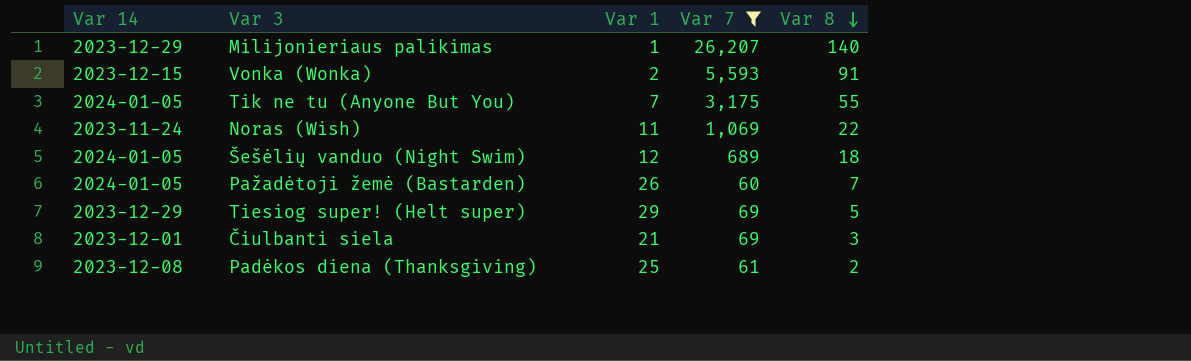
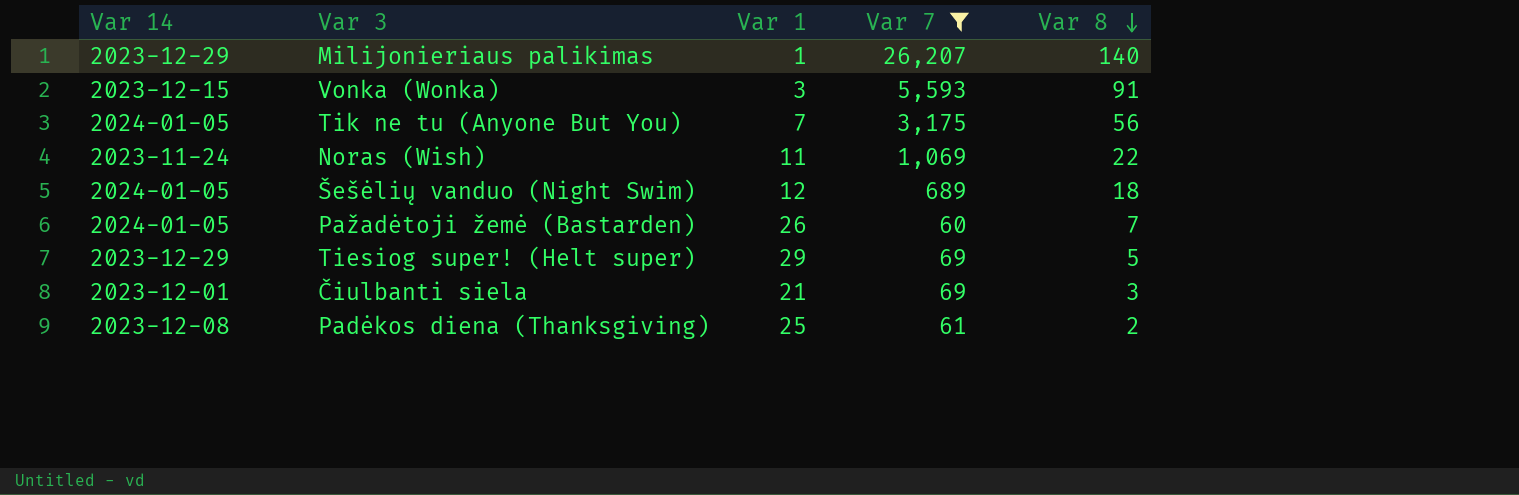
Vonka (Wonka) | Var 1: 2 -> 3
Tik ne tu (Anyone But You) | Var 8: 55 -> 56

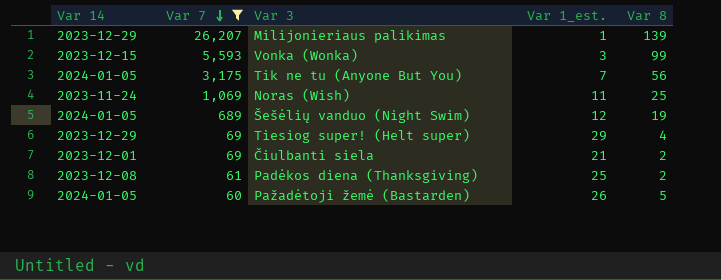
row order: Var 8 descending -> Var 7 descending
column Var 7 | position: 4 -> 2
column name: Var 1 -> Var 1_est.
Milijonieriaus palikimas | Var 8: 140 -> 139
Vonka (Wonka) | Var 8: 91 -> 99
Noras (Wish) | Var 8: 22 -> 25
Šešėlių vanduo (Night Swim) | Var 8: 18 -> 19
Tiesiog super! (Helt super) | Var 8: 5 -> 4
Čiulbanti siela | Var 8: 3 -> 2
Pažadėtoji žemė (Bastarden) | Var 8: 7 -> 5

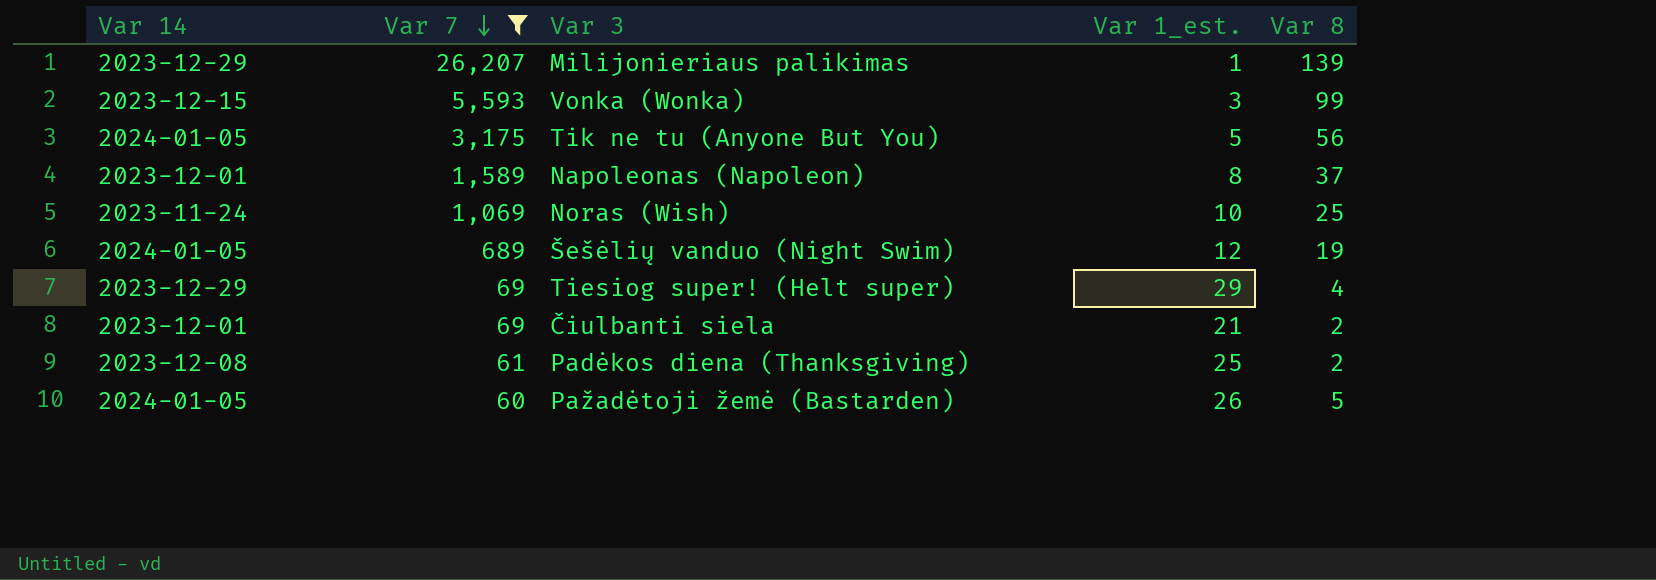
Tik ne tu (Anyone But You) | Var 1_est.: 7 -> 5
row Napoleonas (Napoleon): none -> 2023-12-01 | 1,589 | 8 | 37
Noras (Wish) | Var 1_est.: 11 -> 10

